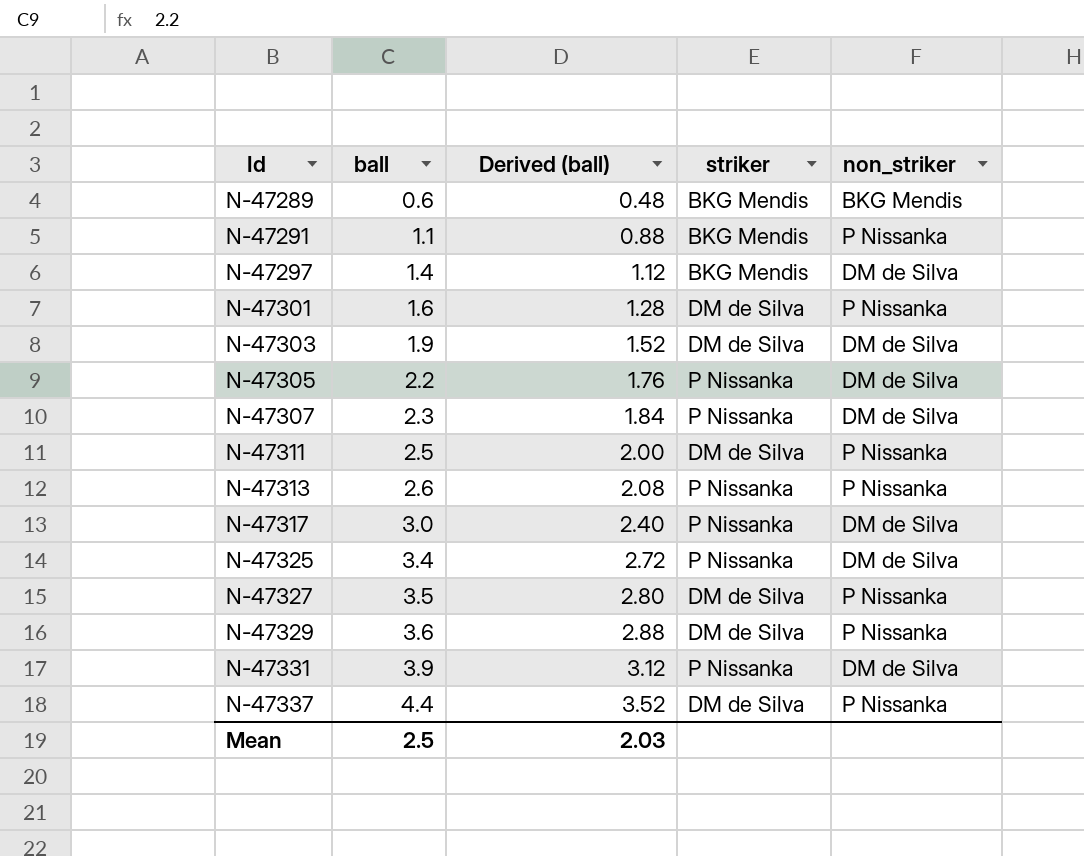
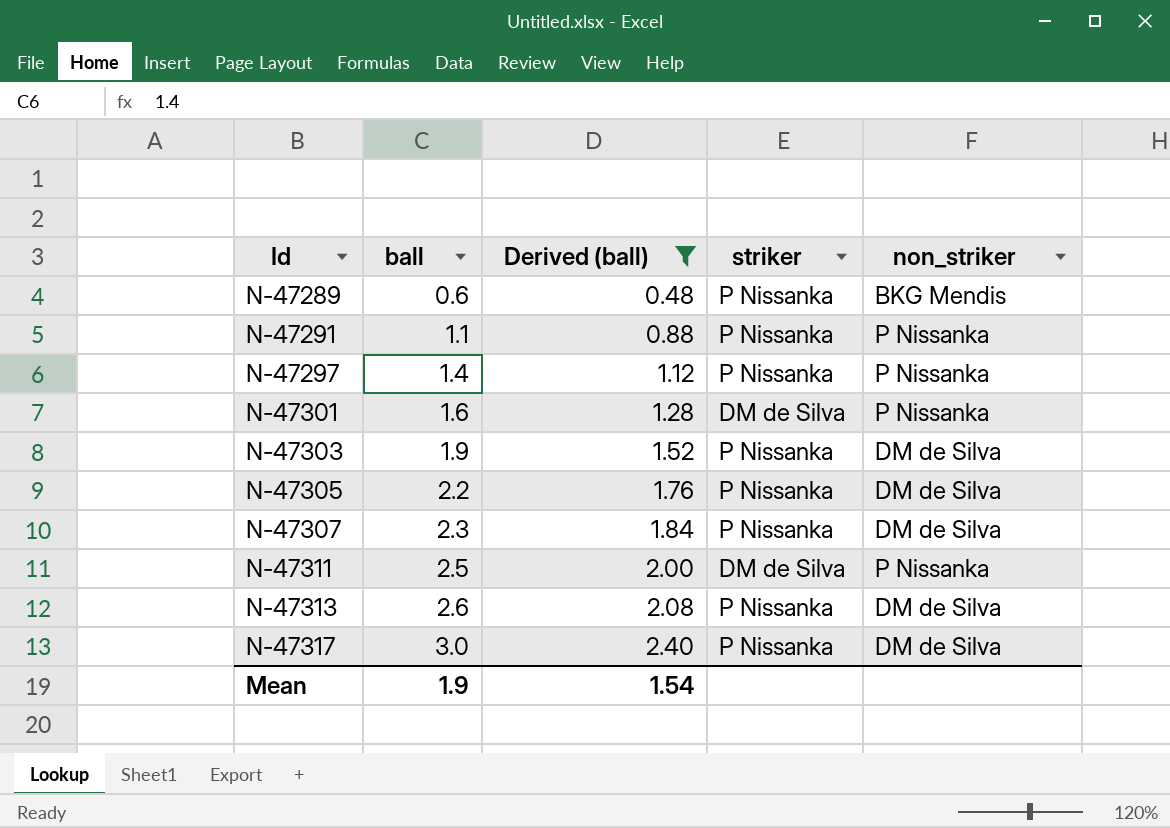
filter: none -> Derived (ball) <= 2.40
N-47289 | striker: BKG Mendis -> P Nissanka
N-47291 | striker: BKG Mendis -> P Nissanka
N-47297 | striker: BKG Mendis -> P Nissanka
N-47297 | non_striker: DM de Silva -> P Nissanka
N-47303 | striker: DM de Silva -> P Nissanka
N-47313 | non_striker: P Nissanka -> DM de Silva
Mean | ball: 2.5 -> 1.9
Mean | Derived (ball): 2.03 -> 1.54

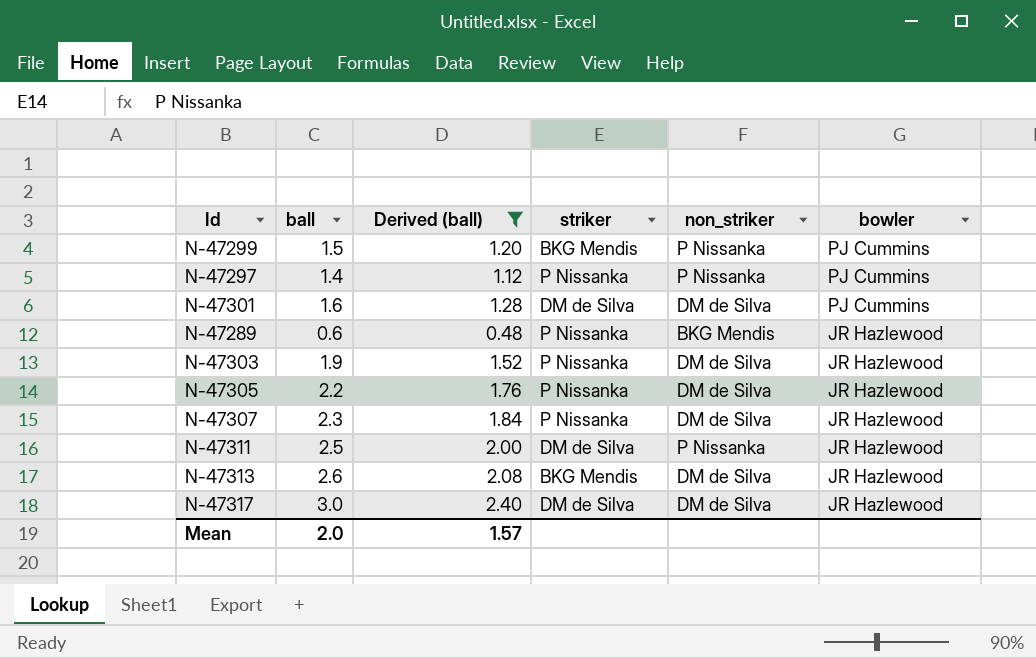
row order: Id ascending -> bowler descending
column bowler | position: none -> 6
row N-47291: 1.1 | 0.88 | P Nissanka | P Nissanka -> none
row N-47299: none -> 1.5 | 1.20 | BKG Mendis | P Nissanka | PJ Cummins
N-47301 | non_striker: P Nissanka -> DM de Silva
N-47313 | striker: P Nissanka -> BKG Mendis
N-47317 | striker: P Nissanka -> DM de Silva
Mean | ball: 1.9 -> 2.0
Mean | Derived (ball): 1.54 -> 1.57

